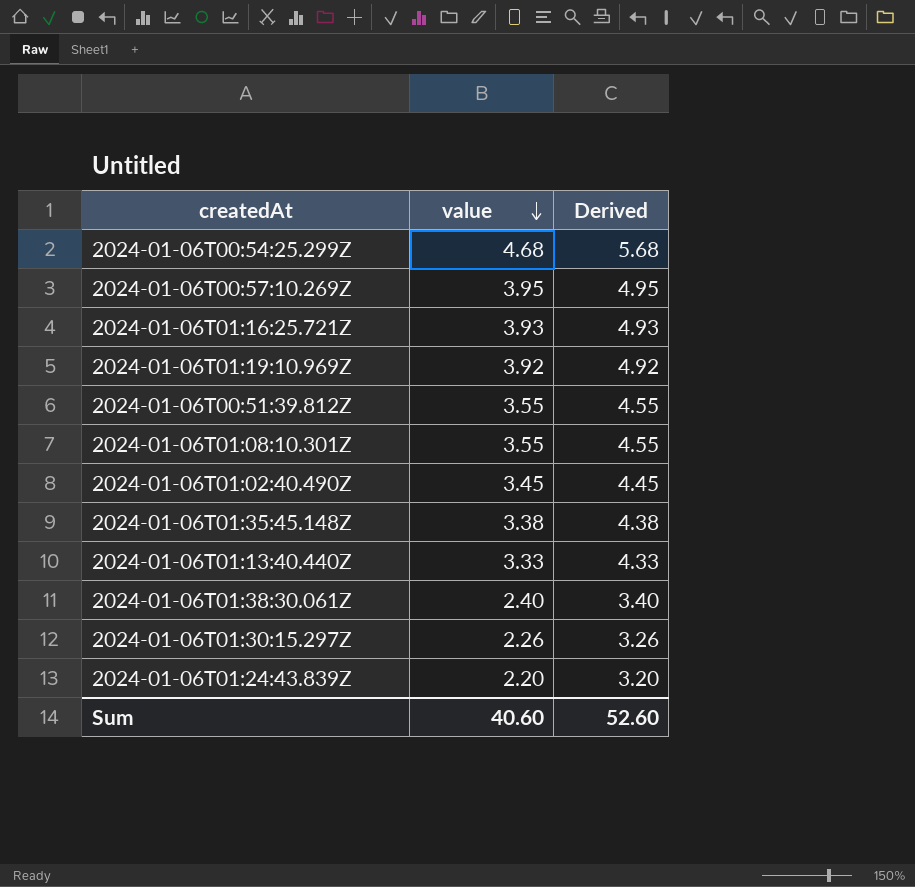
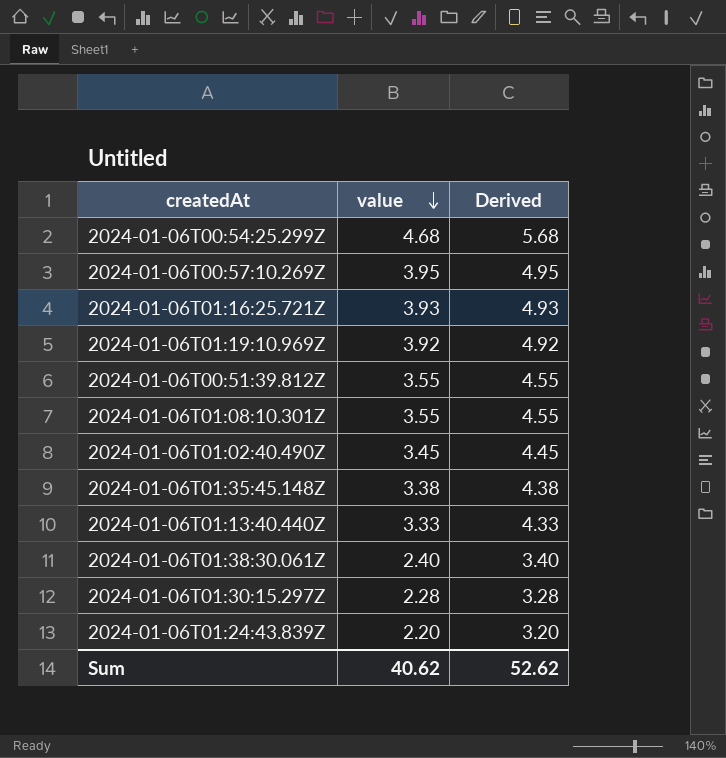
2024-01-06T01:30:15.297Z | value: 2.26 -> 2.28
2024-01-06T01:30:15.297Z | Derived: 3.26 -> 3.28
Sum | value: 40.60 -> 40.62
Sum | Derived: 52.60 -> 52.62

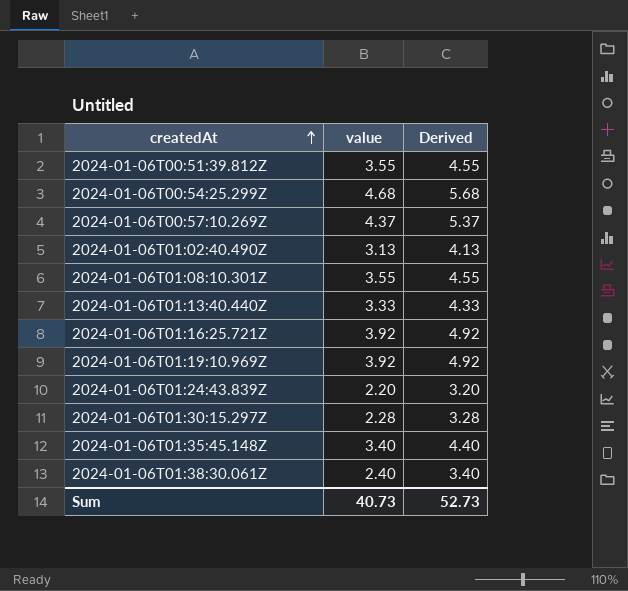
row order: value descending -> createdAt ascending
2024-01-06T00:57:10.269Z | value: 3.95 -> 4.37
2024-01-06T00:57:10.269Z | Derived: 4.95 -> 5.37
2024-01-06T01:02:40.490Z | value: 3.45 -> 3.13
2024-01-06T01:02:40.490Z | Derived: 4.45 -> 4.13
2024-01-06T01:16:25.721Z | value: 3.93 -> 3.92
2024-01-06T01:16:25.721Z | Derived: 4.93 -> 4.92
2024-01-06T01:35:45.148Z | value: 3.38 -> 3.40
2024-01-06T01:35:45.148Z | Derived: 4.38 -> 4.40
Sum | value: 40.62 -> 40.73
Sum | Derived: 52.62 -> 52.73

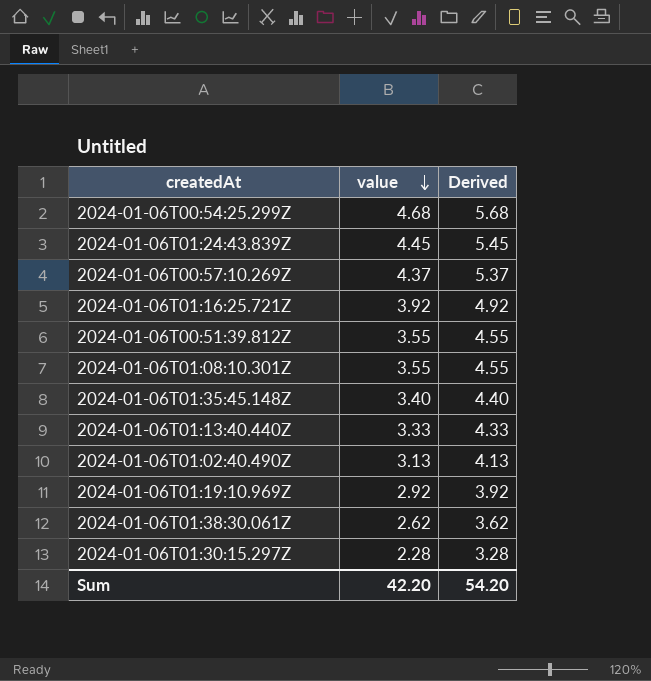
row order: createdAt ascending -> value descending
2024-01-06T01:24:43.839Z | value: 2.20 -> 4.45
2024-01-06T01:24:43.839Z | Derived: 3.20 -> 5.45
2024-01-06T01:19:10.969Z | value: 3.92 -> 2.92
2024-01-06T01:19:10.969Z | Derived: 4.92 -> 3.92
2024-01-06T01:38:30.061Z | value: 2.40 -> 2.62
2024-01-06T01:38:30.061Z | Derived: 3.40 -> 3.62
Sum | value: 40.73 -> 42.20
Sum | Derived: 52.73 -> 54.20

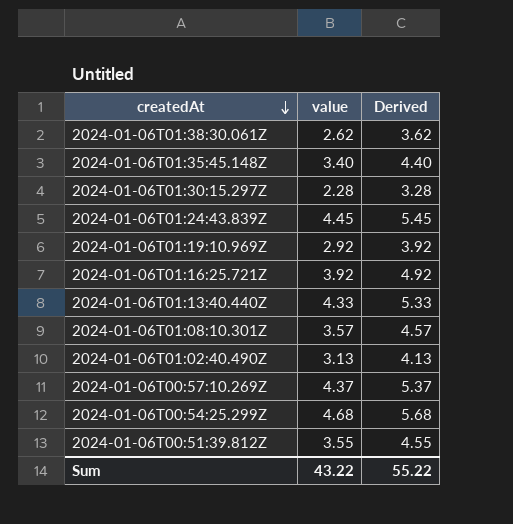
row order: value descending -> createdAt descending
2024-01-06T01:13:40.440Z | value: 3.33 -> 4.33
2024-01-06T01:13:40.440Z | Derived: 4.33 -> 5.33
2024-01-06T01:08:10.301Z | value: 3.55 -> 3.57
2024-01-06T01:08:10.301Z | Derived: 4.55 -> 4.57
Sum | value: 42.20 -> 43.22
Sum | Derived: 54.20 -> 55.22

